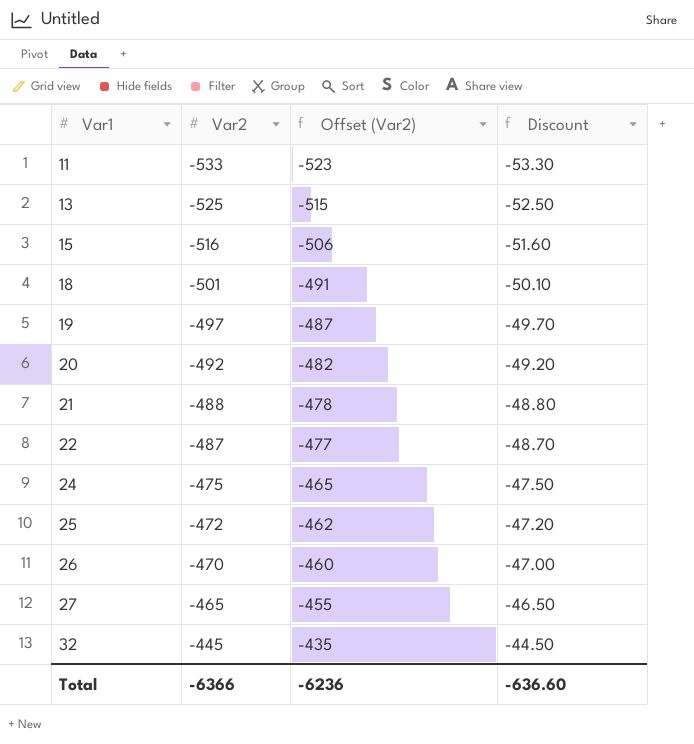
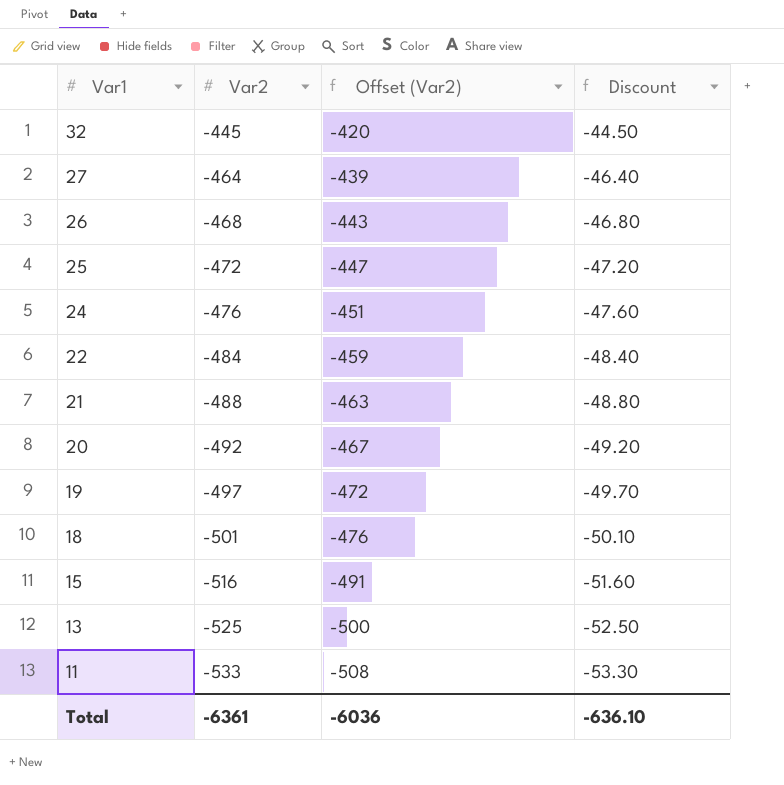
row order: Var1 ascending -> Var1 descending
column Offset (Var2) | formula: [Var2] + 10 -> [Var2] + 25
27 | Var2: -465 -> -464
27 | Discount: -46.50 -> -46.40
26 | Var2: -470 -> -468
26 | Discount: -47.00 -> -46.80
24 | Var2: -475 -> -476
24 | Discount: -47.50 -> -47.60
22 | Var2: -487 -> -484
22 | Discount: -48.70 -> -48.40
Total | Var2: -6366 -> -6361
Total | Offset (Var2): -6236 -> -6036
Total | Discount: -636.60 -> -636.10

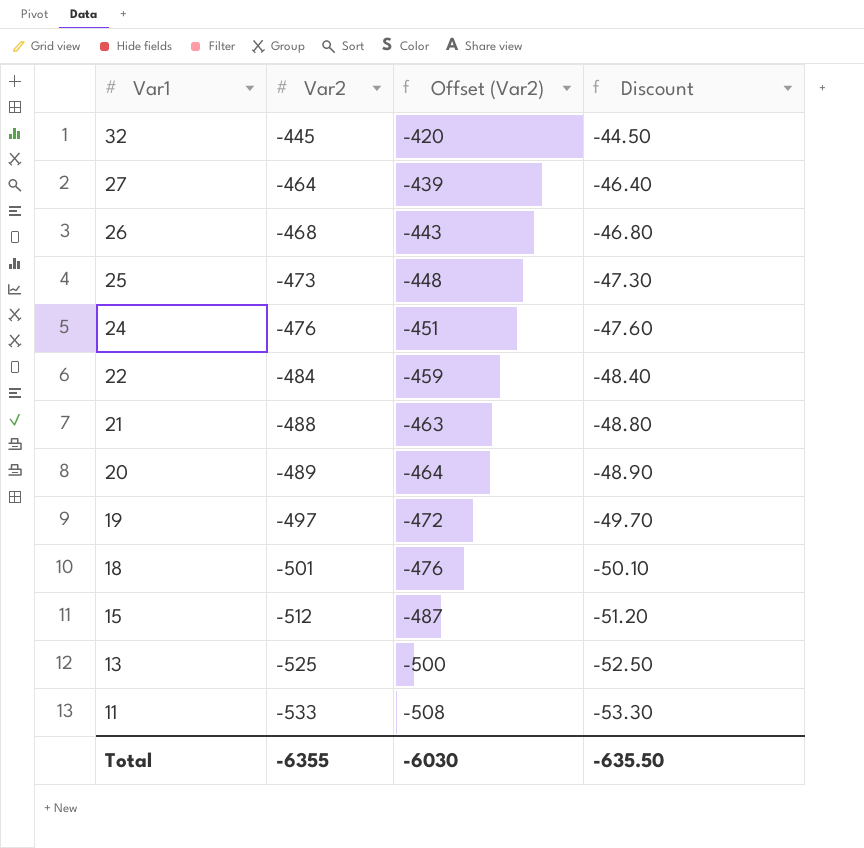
25 | Var2: -472 -> -473
25 | Offset (Var2): -447 -> -448
25 | Discount: -47.20 -> -47.30
20 | Var2: -492 -> -489
20 | Offset (Var2): -467 -> -464
20 | Discount: -49.20 -> -48.90
15 | Var2: -516 -> -512
15 | Offset (Var2): -491 -> -487
15 | Discount: -51.60 -> -51.20
Total | Var2: -6361 -> -6355
Total | Offset (Var2): -6036 -> -6030
Total | Discount: -636.10 -> -635.50

